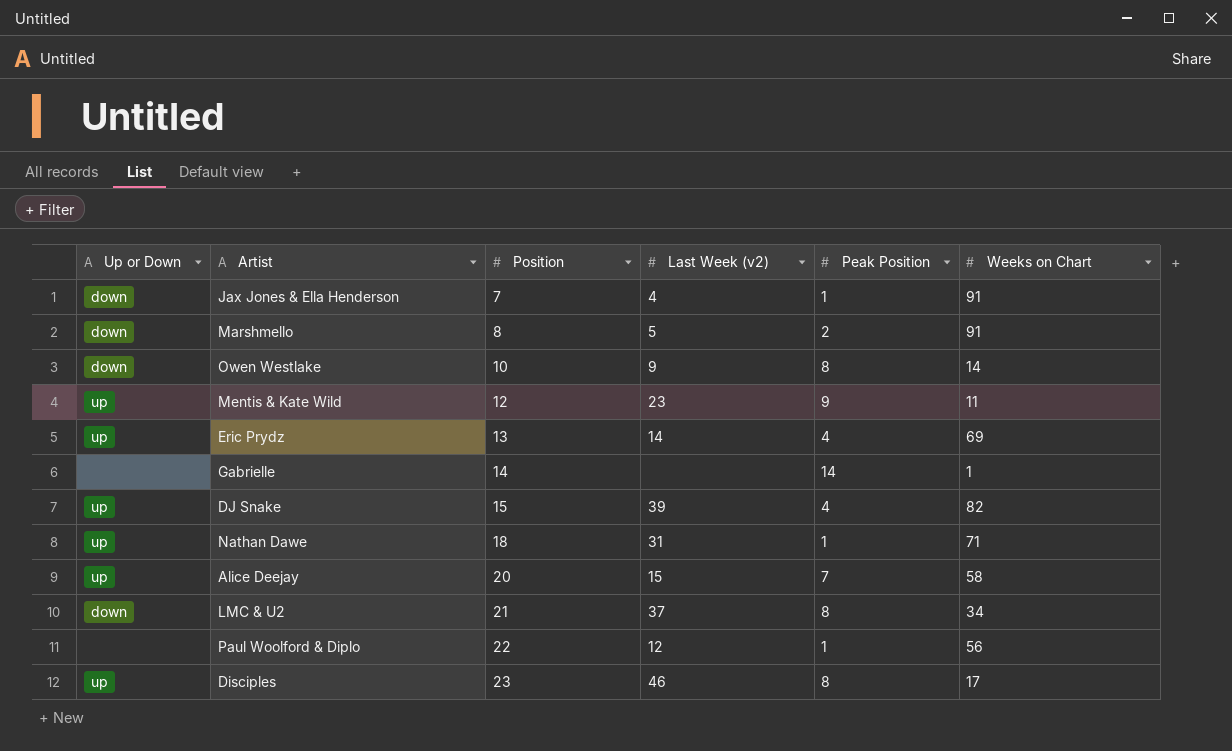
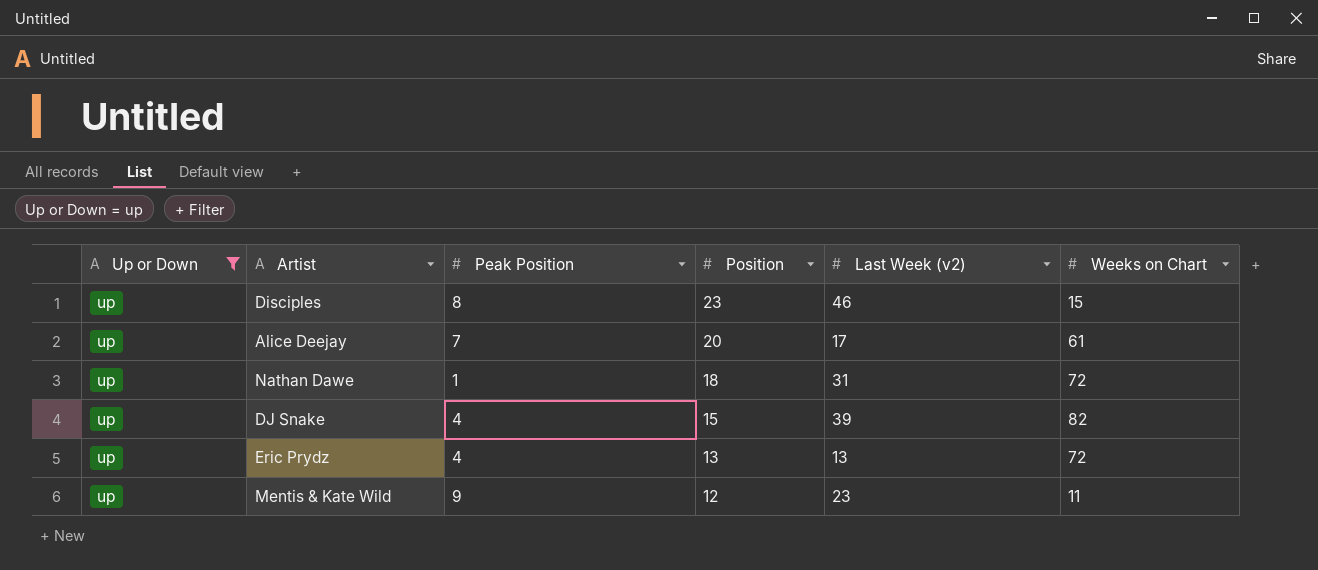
filter: none -> Up or Down = up
row order: Position ascending -> Position descending
column Peak Position | position: 5 -> 3
Disciples | Weeks on Chart: 17 -> 15
Alice Deejay | Last Week (v2): 15 -> 17
Alice Deejay | Weeks on Chart: 58 -> 61
Nathan Dawe | Weeks on Chart: 71 -> 72
Eric Prydz | Last Week (v2): 14 -> 13
Eric Prydz | Weeks on Chart: 69 -> 72

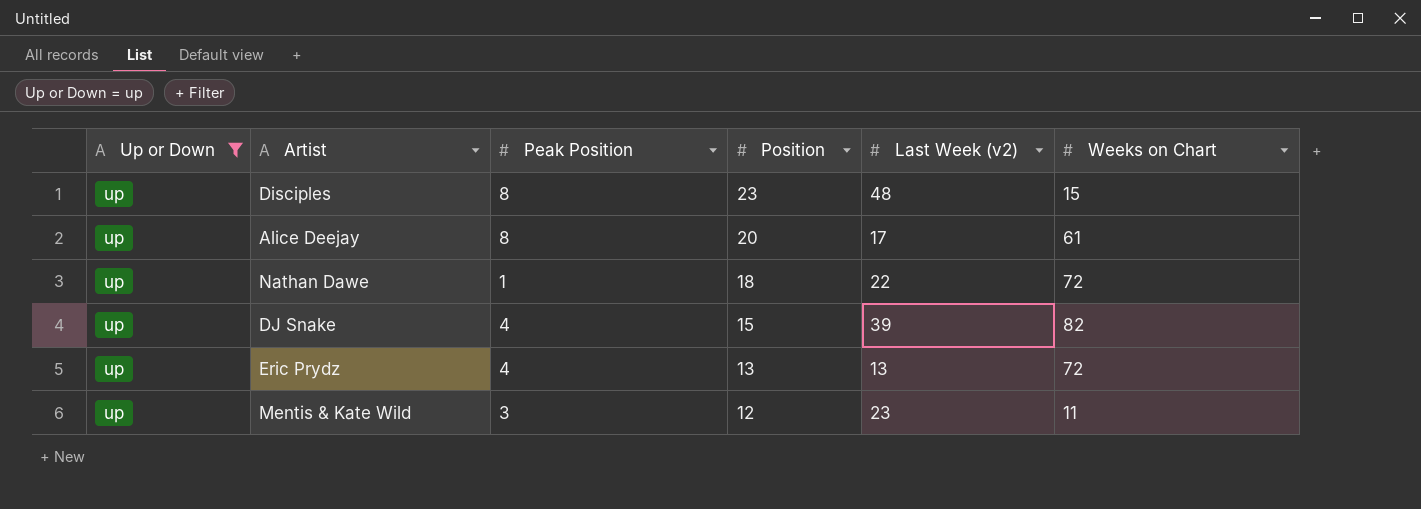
Disciples | Last Week (v2): 46 -> 48
Alice Deejay | Peak Position: 7 -> 8
Nathan Dawe | Last Week (v2): 31 -> 22
Mentis & Kate Wild | Peak Position: 9 -> 3

